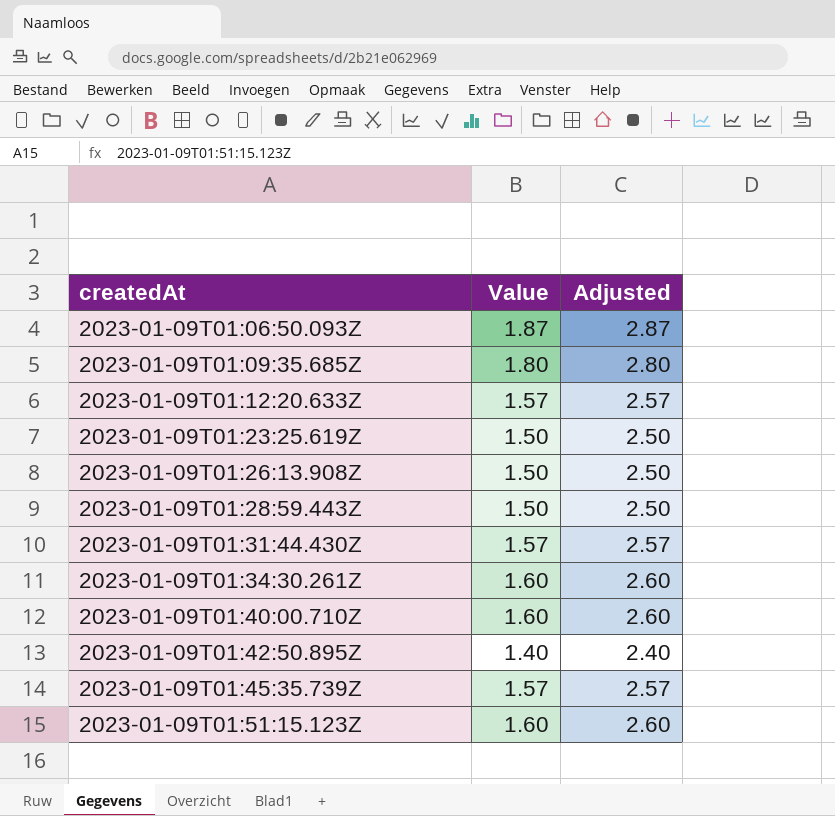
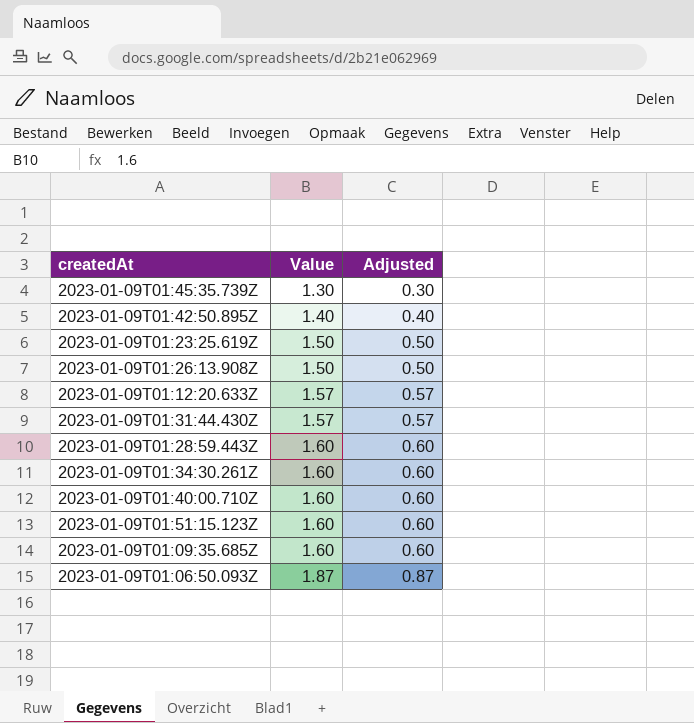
row order: createdAt ascending -> Value ascending
column Adjusted | formula: [Value] + 1 -> [Value] - 1
2023-01-09T01:45:35.739Z | Value: 1.57 -> 1.30
2023-01-09T01:28:59.443Z | Value: 1.50 -> 1.60
2023-01-09T01:09:35.685Z | Value: 1.80 -> 1.60

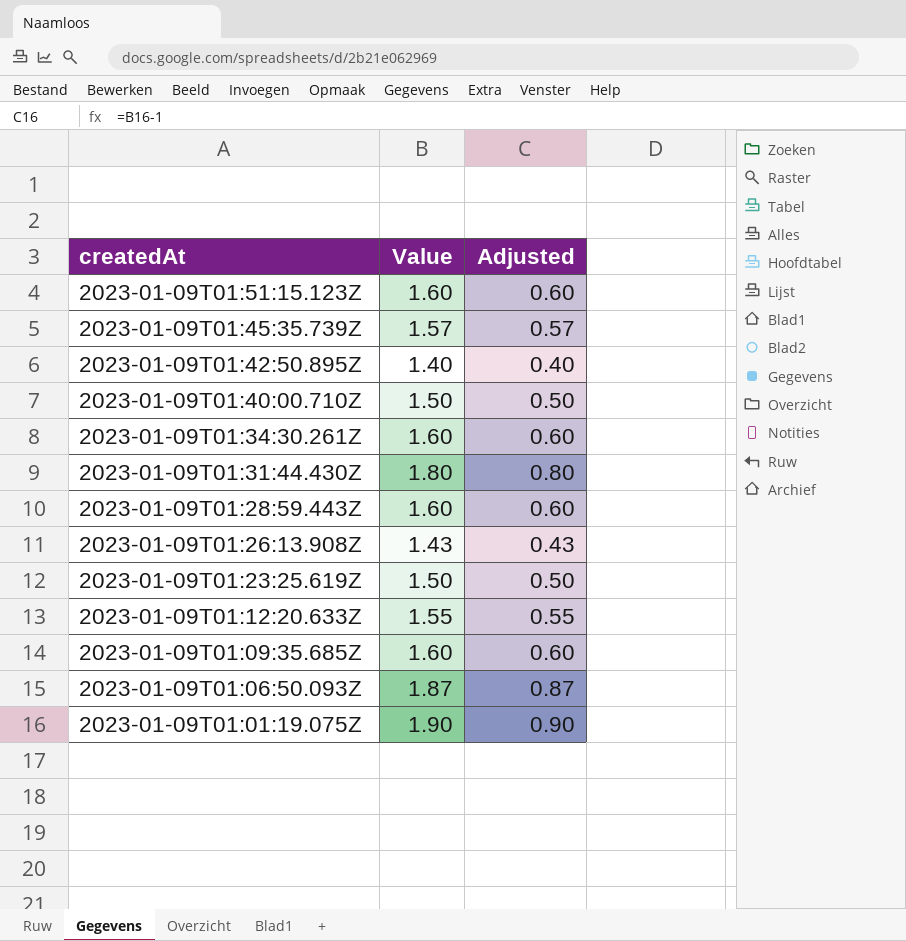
row order: Value ascending -> createdAt descending
2023-01-09T01:45:35.739Z | Value: 1.30 -> 1.57
2023-01-09T01:45:35.739Z | Adjusted: 0.30 -> 0.57
2023-01-09T01:40:00.710Z | Value: 1.60 -> 1.50
2023-01-09T01:40:00.710Z | Adjusted: 0.60 -> 0.50
2023-01-09T01:31:44.430Z | Value: 1.57 -> 1.80
2023-01-09T01:31:44.430Z | Adjusted: 0.57 -> 0.80
2023-01-09T01:26:13.908Z | Value: 1.50 -> 1.43
2023-01-09T01:26:13.908Z | Adjusted: 0.50 -> 0.43
2023-01-09T01:12:20.633Z | Value: 1.57 -> 1.55
2023-01-09T01:12:20.633Z | Adjusted: 0.57 -> 0.55
row 2023-01-09T01:01:19.075Z: none -> 1.90 | 0.90

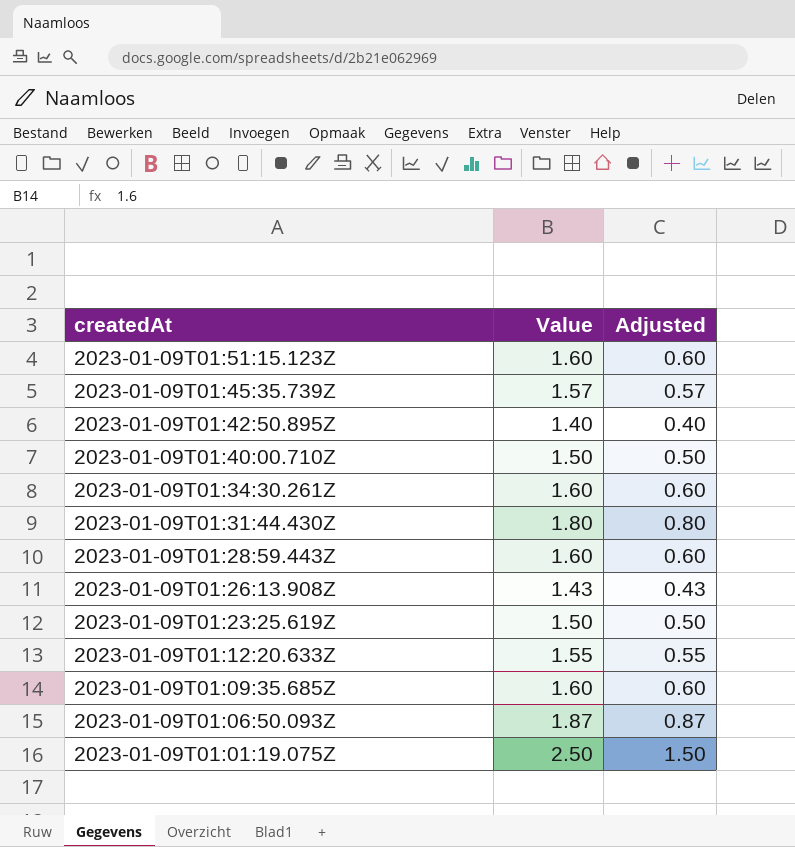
2023-01-09T01:01:19.075Z | Value: 1.90 -> 2.50
2023-01-09T01:01:19.075Z | Adjusted: 0.90 -> 1.50

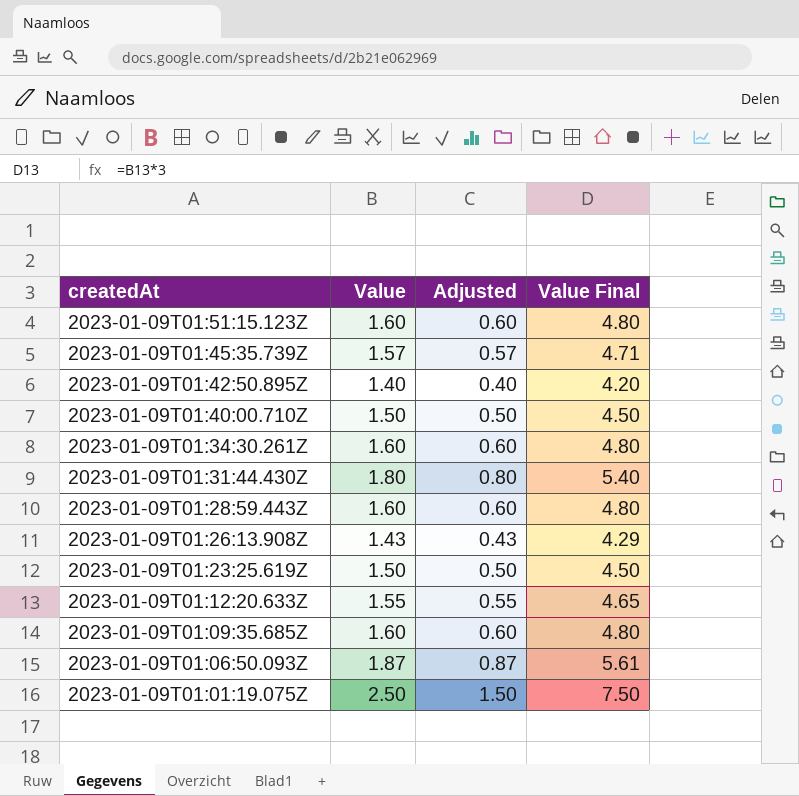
column Value Final | formula: none -> [Value] * 3

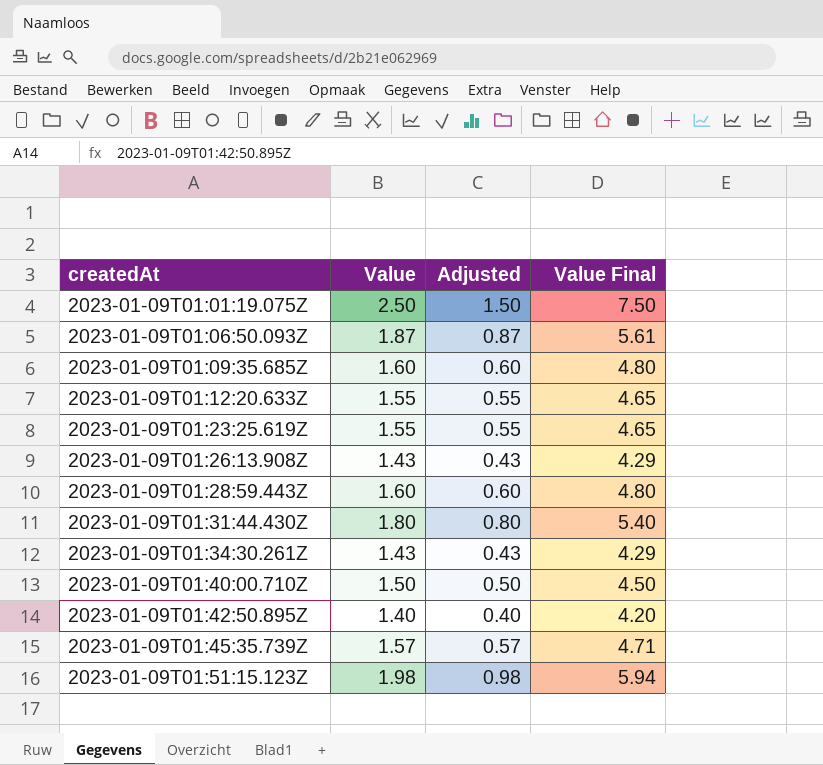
row order: createdAt descending -> createdAt ascending
2023-01-09T01:23:25.619Z | Value: 1.50 -> 1.55
2023-01-09T01:23:25.619Z | Adjusted: 0.50 -> 0.55
2023-01-09T01:23:25.619Z | Value Final: 4.50 -> 4.65
2023-01-09T01:34:30.261Z | Value: 1.60 -> 1.43
2023-01-09T01:34:30.261Z | Adjusted: 0.60 -> 0.43
2023-01-09T01:34:30.261Z | Value Final: 4.80 -> 4.29
2023-01-09T01:51:15.123Z | Value: 1.60 -> 1.98
2023-01-09T01:51:15.123Z | Adjusted: 0.60 -> 0.98
2023-01-09T01:51:15.123Z | Value Final: 4.80 -> 5.94

